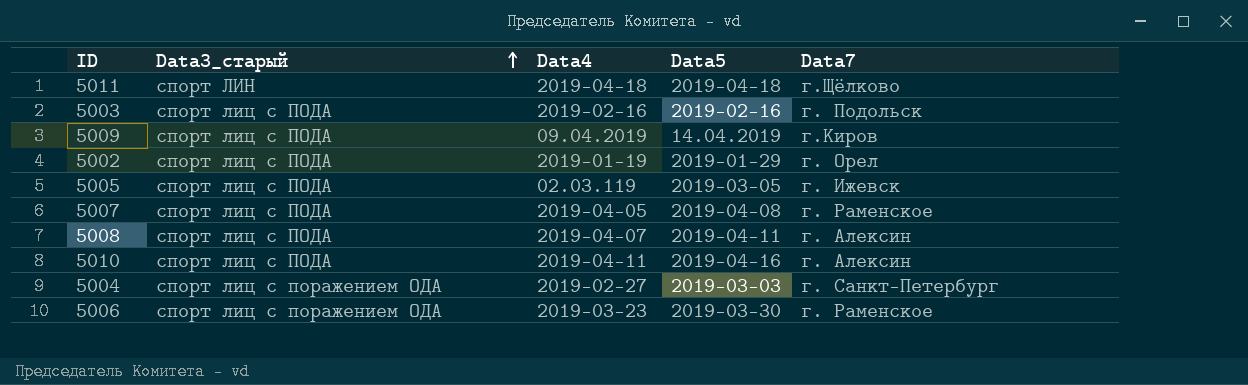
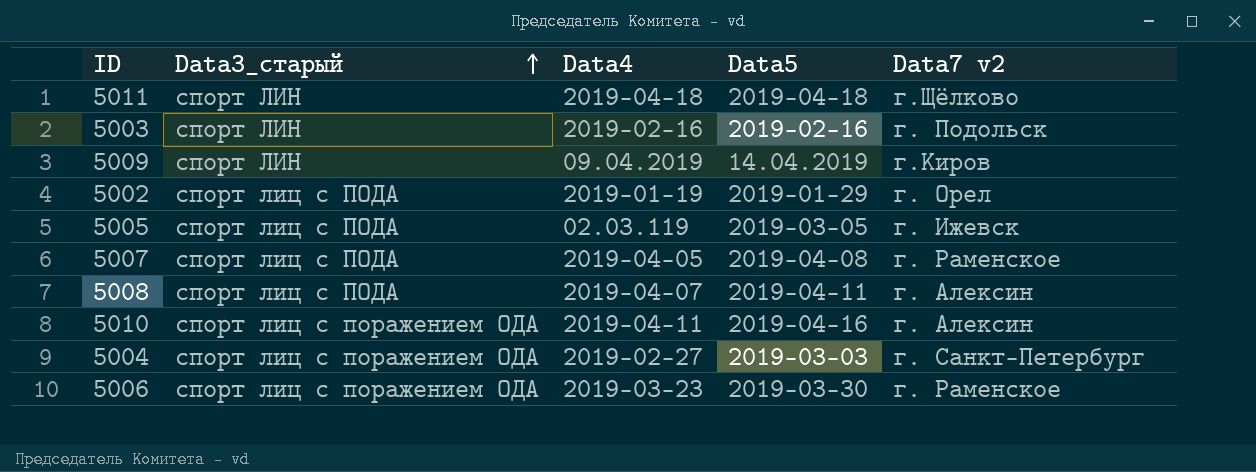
column name: Data7 -> Data7 v2
5003 | Data3_старый: спорт лиц с ПОДА -> спорт ЛИН
5009 | Data3_старый: спорт лиц с ПОДА -> спорт ЛИН
5010 | Data3_старый: спорт лиц с ПОДА -> спорт лиц с поражением ОДА

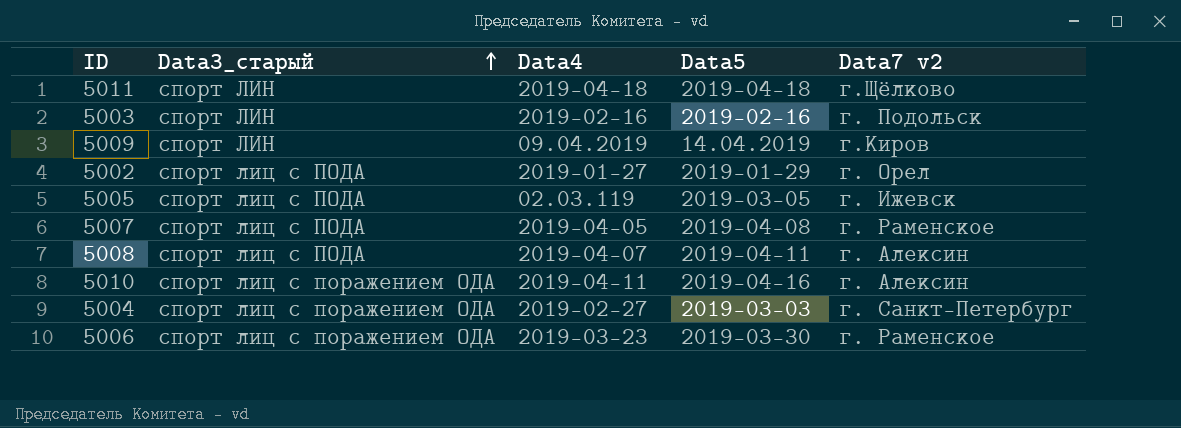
5002 | Data4: 2019-01-19 -> 2019-01-27

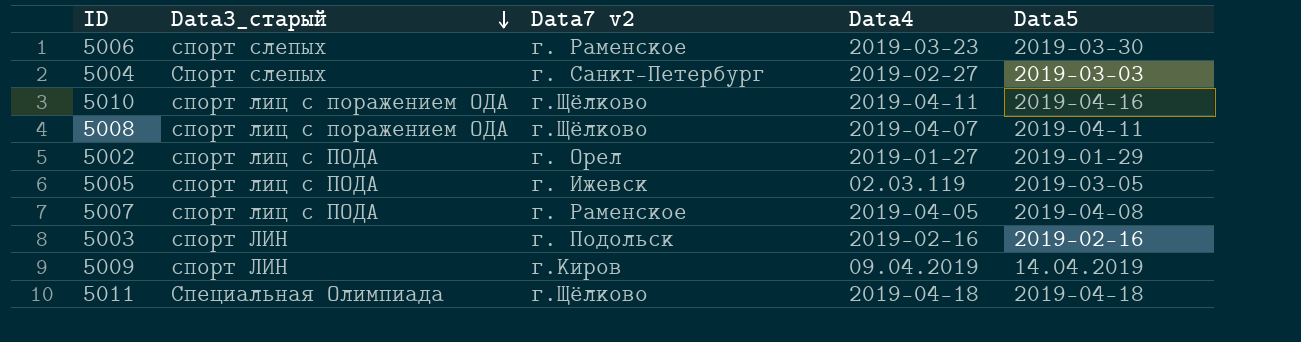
row order: Data3_старый ascending -> Data3_старый descending
column Data7 v2 | position: 5 -> 3
5006 | Data3_старый: спорт лиц с поражением ОДА -> спорт слепых
5004 | Data3_старый: спорт лиц с поражением ОДА -> Спорт слепых
5010 | Data7 v2: г. Алексин -> г.Щёлково
5008 | Data3_старый: спорт лиц с ПОДА -> спорт лиц с поражением ОДА
5008 | Data7 v2: г. Алексин -> г.Щёлково
5011 | Data3_старый: спорт ЛИН -> Специальная Олимпиада

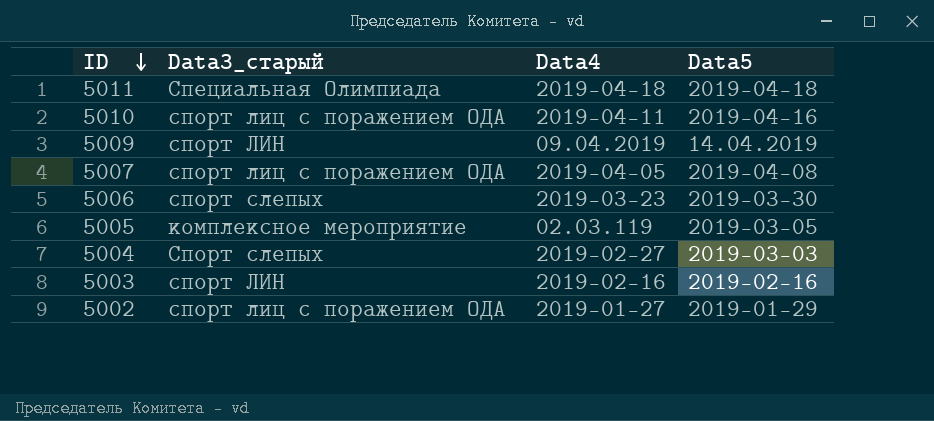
row order: Data3_старый descending -> ID descending
column Data7 v2 | position: 3 -> none
row 5008: спорт лиц с поражением ОДА | г.Щёлково | 2019-04-07 | 2019-04-11 -> none
5007 | Data3_старый: спорт лиц с ПОДА -> спорт лиц с поражением ОДА
5005 | Data3_старый: спорт лиц с ПОДА -> комплексное мероприятие
5002 | Data3_старый: спорт лиц с ПОДА -> спорт лиц с поражением ОДА

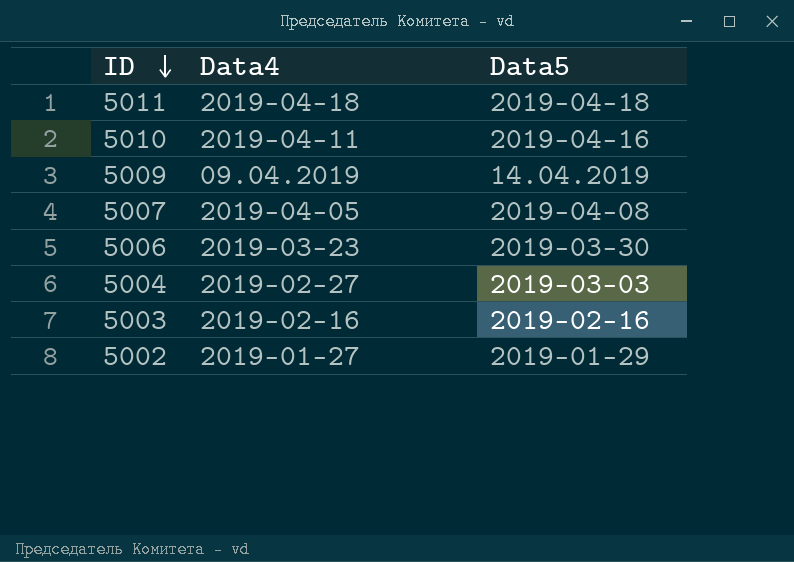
column Data3_старый | position: 2 -> none
row 5005: комплексное мероприятие | 02.03.119 | 2019-03-05 -> none

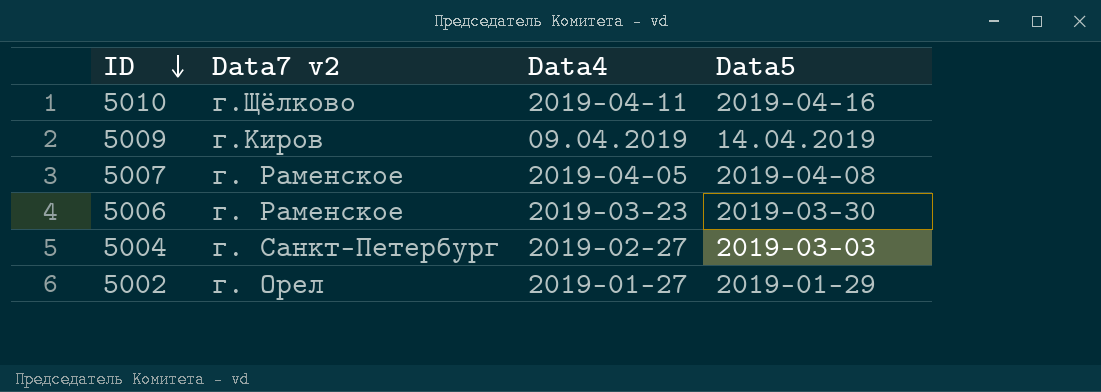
column Data7 v2 | position: none -> 2
row 5011: 2019-04-18 | 2019-04-18 -> none
row 5003: 2019-02-16 | 2019-02-16 -> none

